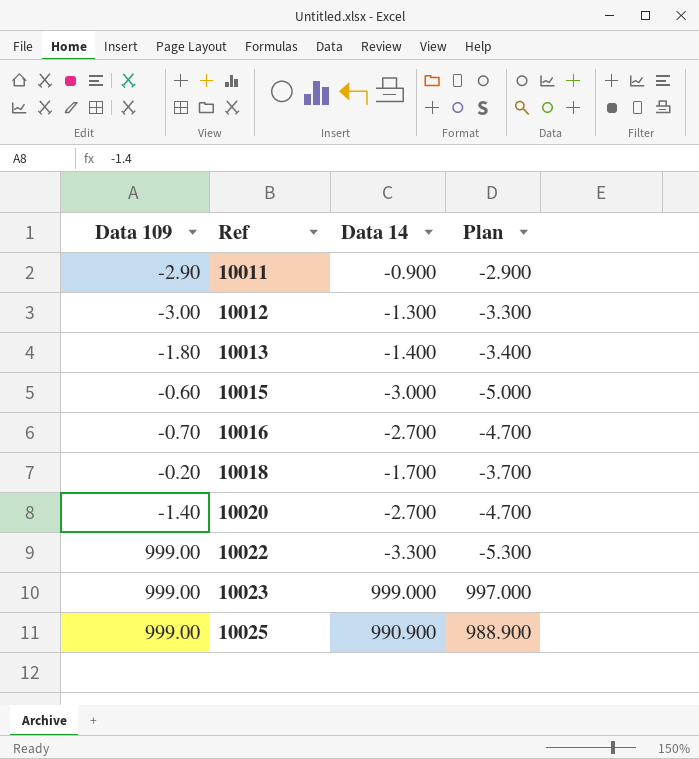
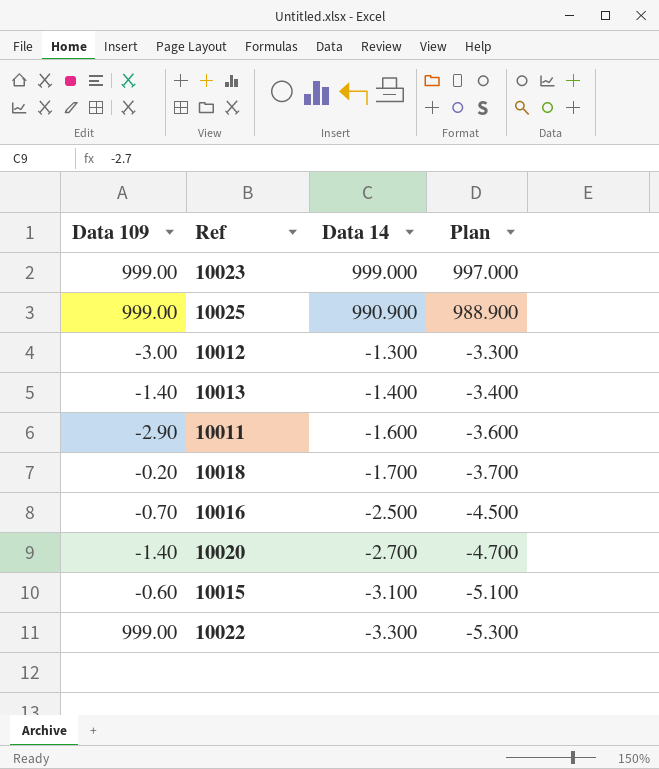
row order: Ref ascending -> Data 14 descending
10013 | Data 109: -1.80 -> -1.40
10011 | Data 14: -0.900 -> -1.600
10011 | Plan: -2.900 -> -3.600
10016 | Data 14: -2.700 -> -2.500
10016 | Plan: -4.700 -> -4.500
10015 | Data 14: -3.000 -> -3.100
10015 | Plan: -5.000 -> -5.100

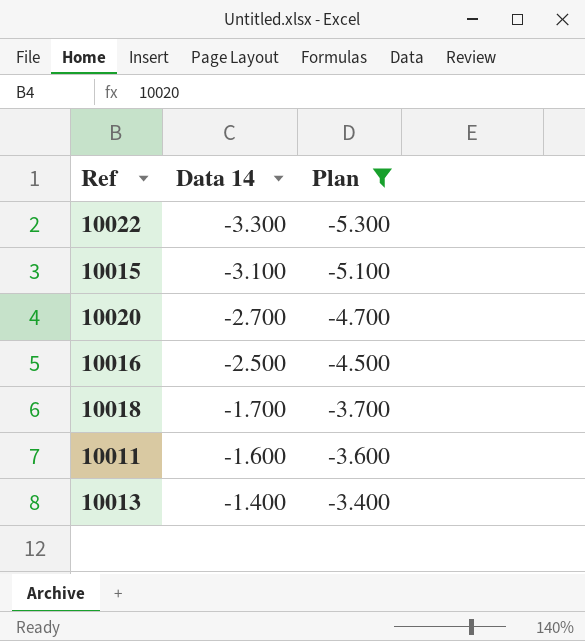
filter: none -> Plan <= -3.400
row order: Data 14 descending -> Data 14 ascending
column Data 109 | position: 1 -> none

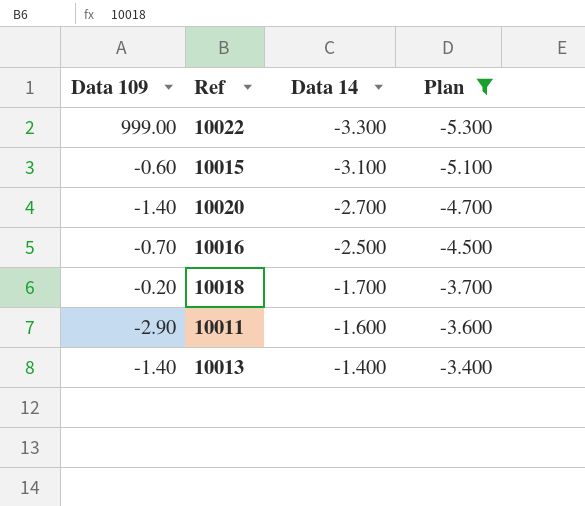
column Data 109 | position: none -> 1

